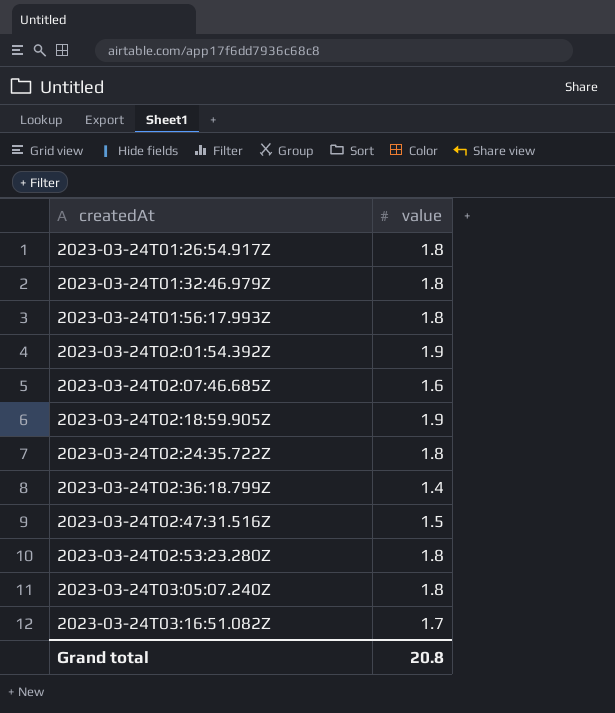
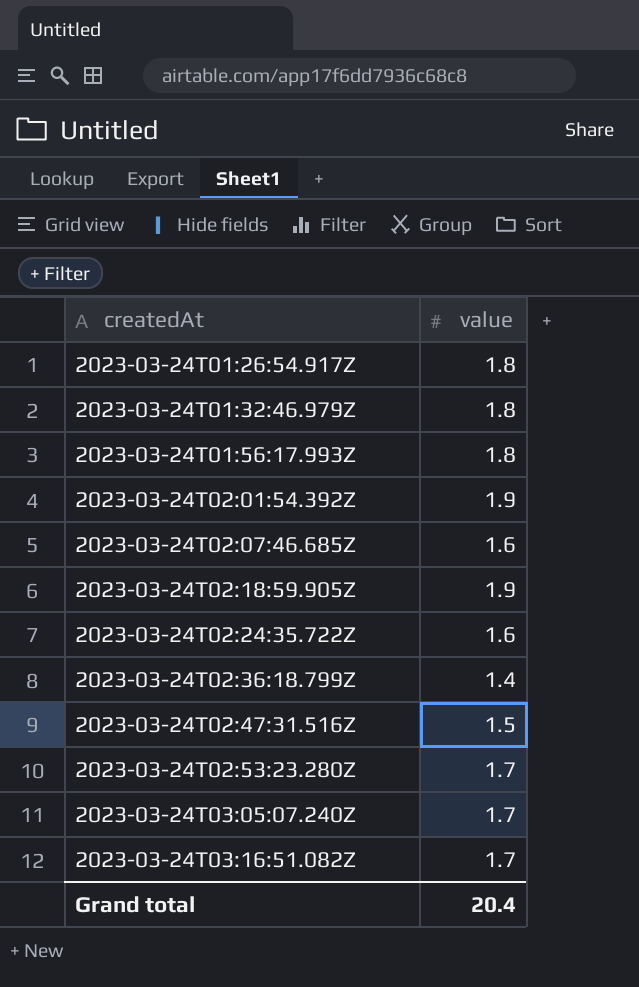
2023-03-24T02:24:35.722Z | value: 1.8 -> 1.6
2023-03-24T02:53:23.280Z | value: 1.8 -> 1.7
2023-03-24T03:05:07.240Z | value: 1.8 -> 1.7
Grand total | value: 20.8 -> 20.4

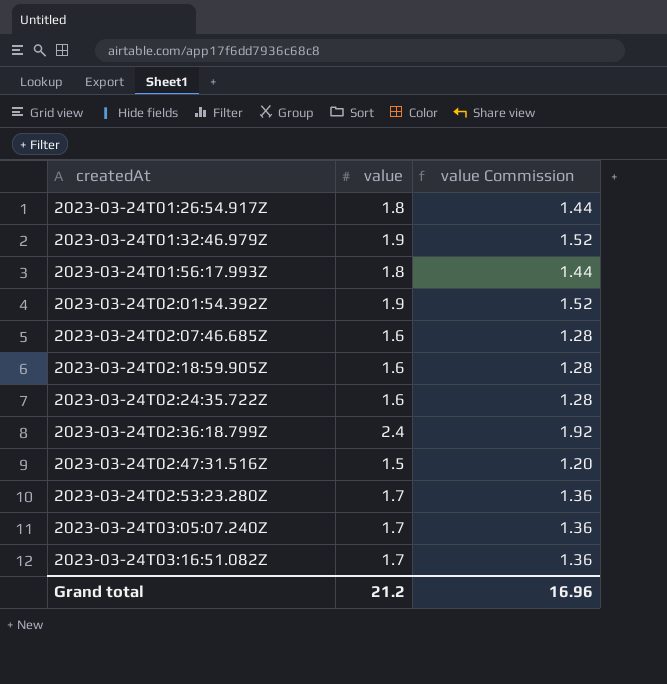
column value Commission | formula: none -> [value] * 0.8
2023-03-24T01:32:46.979Z | value: 1.8 -> 1.9
2023-03-24T02:18:59.905Z | value: 1.9 -> 1.6
2023-03-24T02:36:18.799Z | value: 1.4 -> 2.4
Grand total | value: 20.4 -> 21.2

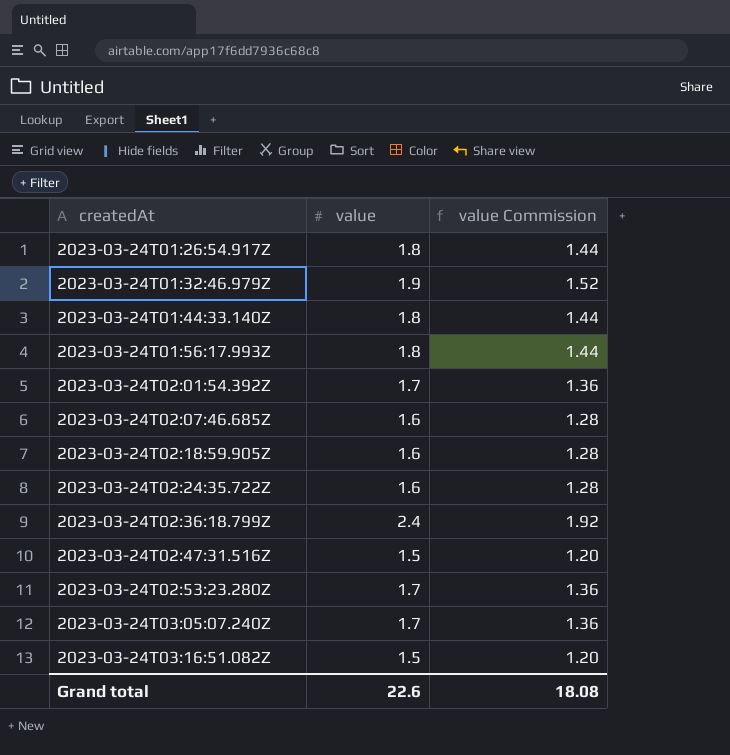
row 2023-03-24T01:44:33.140Z: none -> 1.8 | 1.44
2023-03-24T02:01:54.392Z | value: 1.9 -> 1.7
2023-03-24T02:01:54.392Z | value Commission: 1.52 -> 1.36
2023-03-24T03:16:51.082Z | value: 1.7 -> 1.5
2023-03-24T03:16:51.082Z | value Commission: 1.36 -> 1.20
Grand total | value: 21.2 -> 22.6
Grand total | value Commission: 16.96 -> 18.08

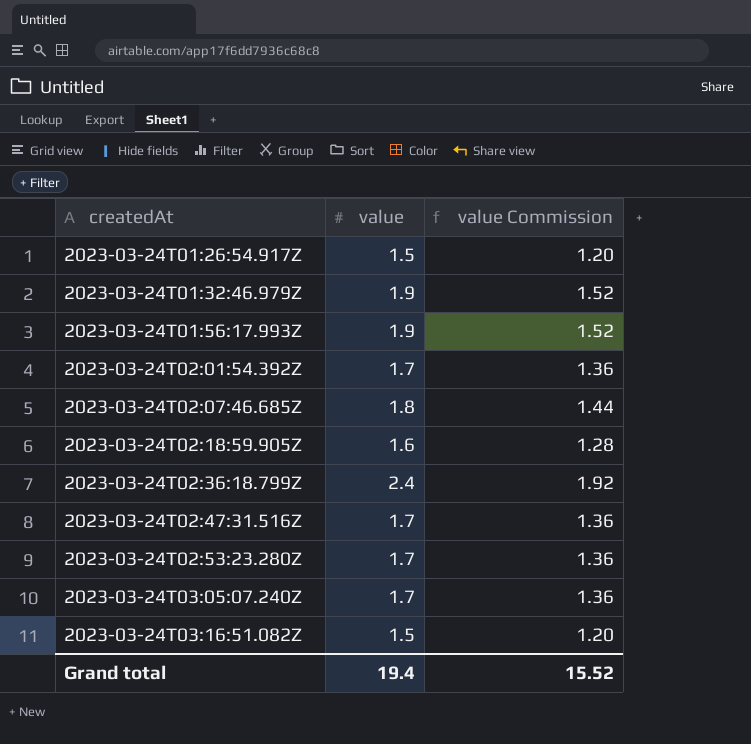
row 2023-03-24T01:44:33.140Z: 1.8 | 1.44 -> none
row 2023-03-24T02:24:35.722Z: 1.6 | 1.28 -> none
2023-03-24T01:26:54.917Z | value: 1.8 -> 1.5
2023-03-24T01:26:54.917Z | value Commission: 1.44 -> 1.20
2023-03-24T01:56:17.993Z | value: 1.8 -> 1.9
2023-03-24T01:56:17.993Z | value Commission: 1.44 -> 1.52
2023-03-24T02:07:46.685Z | value: 1.6 -> 1.8
2023-03-24T02:07:46.685Z | value Commission: 1.28 -> 1.44
2023-03-24T02:47:31.516Z | value: 1.5 -> 1.7
2023-03-24T02:47:31.516Z | value Commission: 1.20 -> 1.36
Grand total | value: 22.6 -> 19.4
Grand total | value Commission: 18.08 -> 15.52

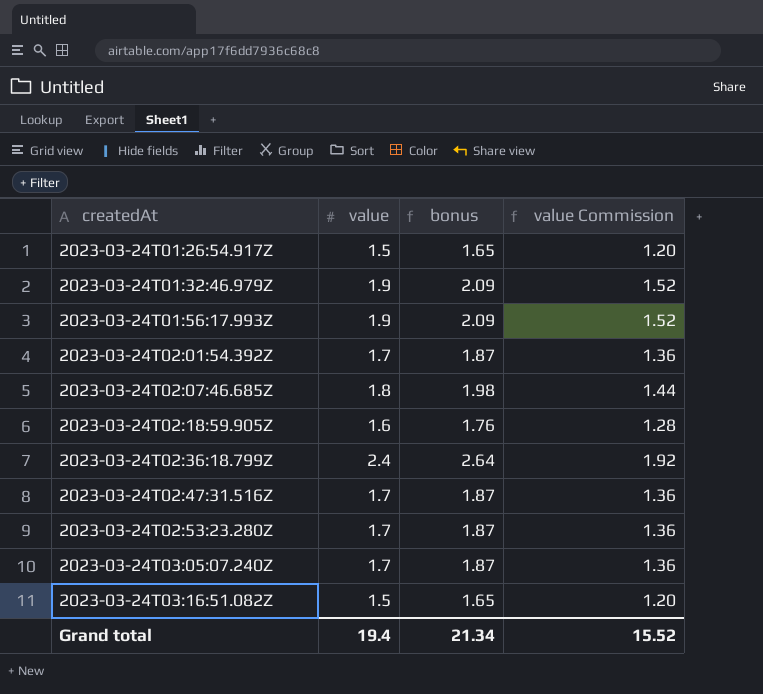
column bonus | formula: none -> [value] * 1.1

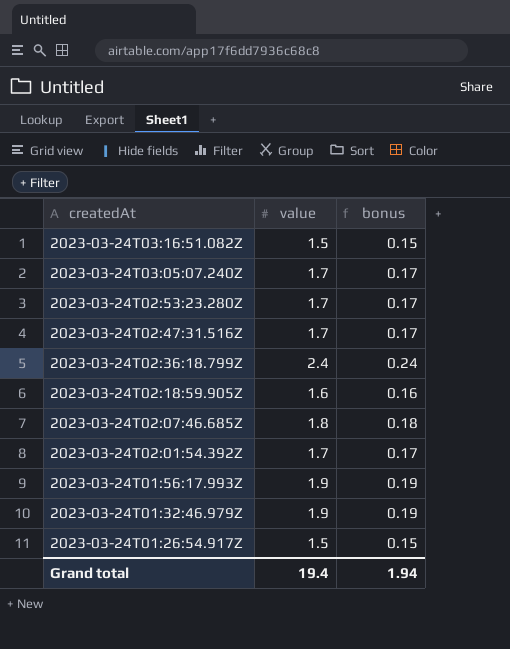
row order: createdAt ascending -> createdAt descending
column value Commission | formula: [value] * 0.8 -> none
column bonus | formula: [value] * 1.1 -> [value] * 0.1
Grand total | bonus: 21.34 -> 1.94

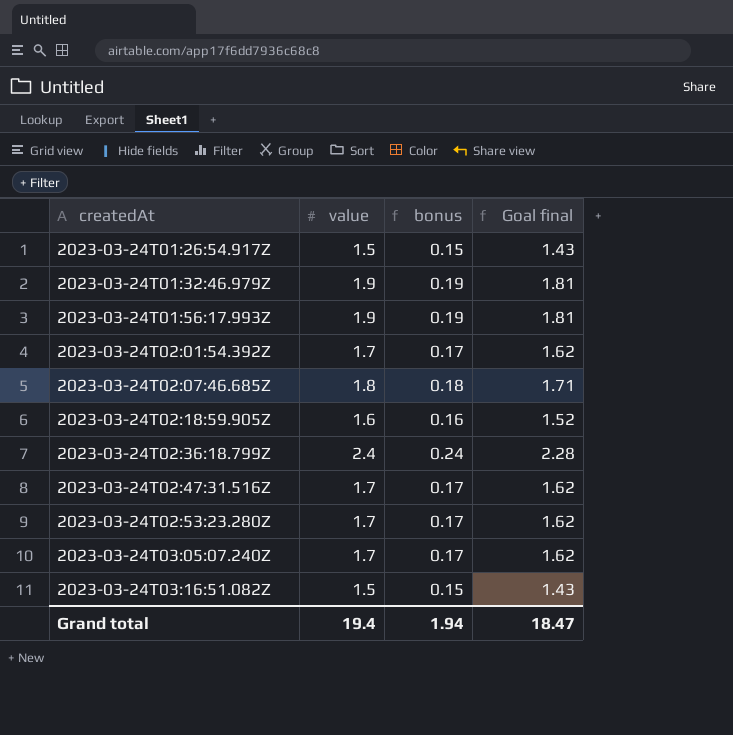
row order: createdAt descending -> createdAt ascending
column Goal final | formula: none -> [value] * 0.95

